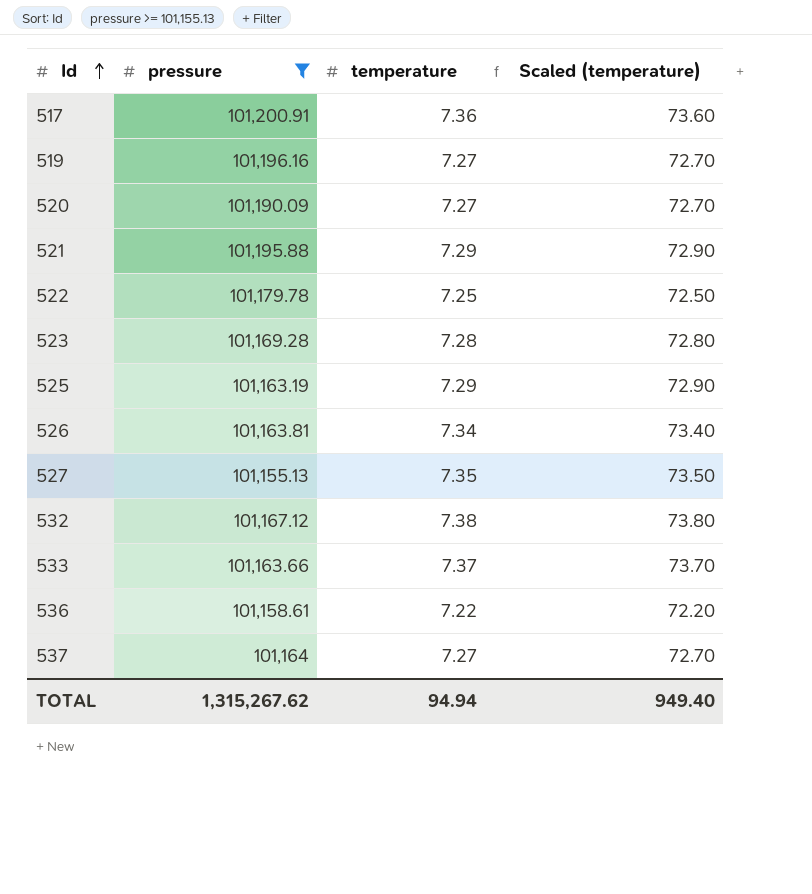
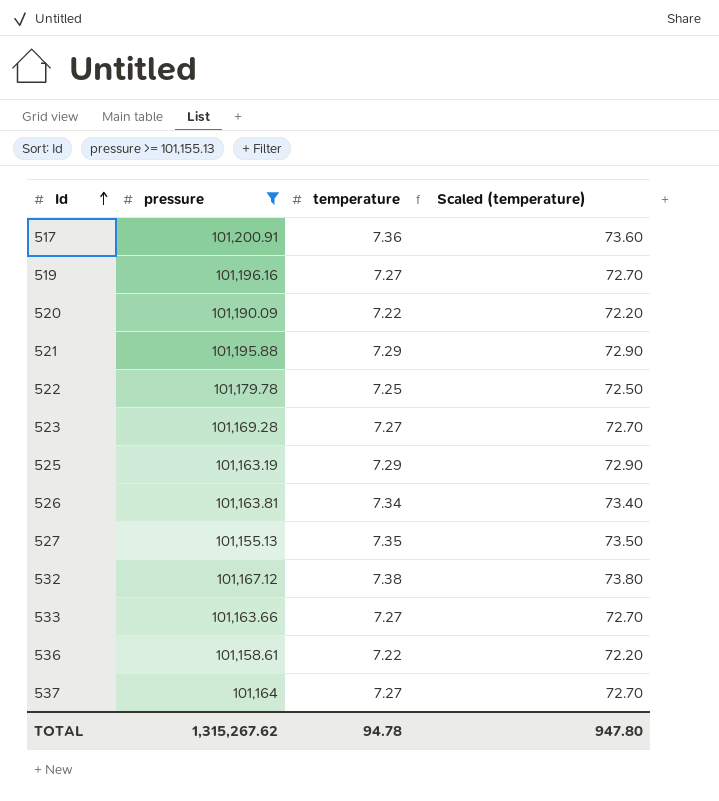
520 | temperature: 7.27 -> 7.22
520 | Scaled (temperature): 72.70 -> 72.20
523 | temperature: 7.28 -> 7.27
523 | Scaled (temperature): 72.80 -> 72.70
533 | temperature: 7.37 -> 7.27
533 | Scaled (temperature): 73.70 -> 72.70
TOTAL | temperature: 94.94 -> 94.78
TOTAL | Scaled (temperature): 949.40 -> 947.80

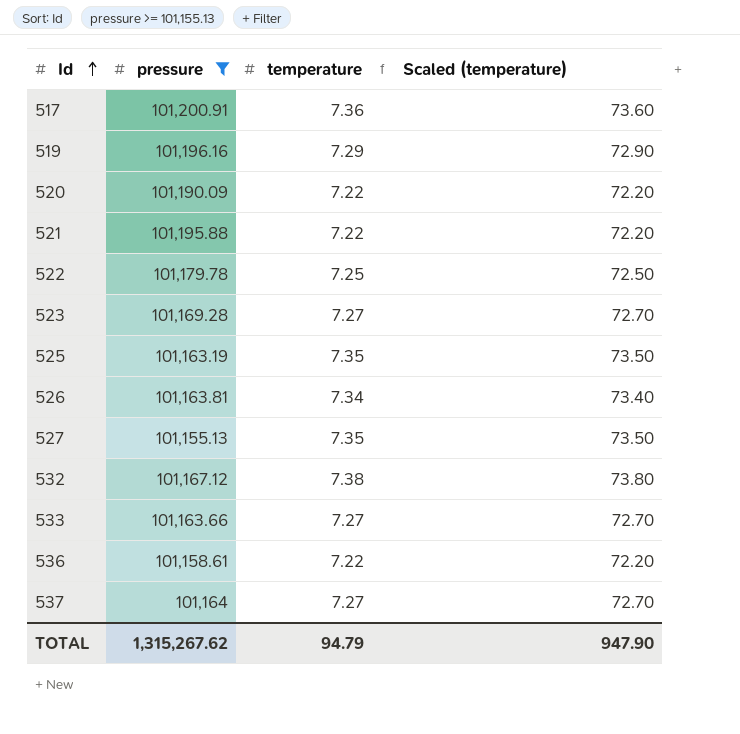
519 | temperature: 7.27 -> 7.29
519 | Scaled (temperature): 72.70 -> 72.90
521 | temperature: 7.29 -> 7.22
521 | Scaled (temperature): 72.90 -> 72.20
525 | temperature: 7.29 -> 7.35
525 | Scaled (temperature): 72.90 -> 73.50
TOTAL | temperature: 94.78 -> 94.79
TOTAL | Scaled (temperature): 947.80 -> 947.90

